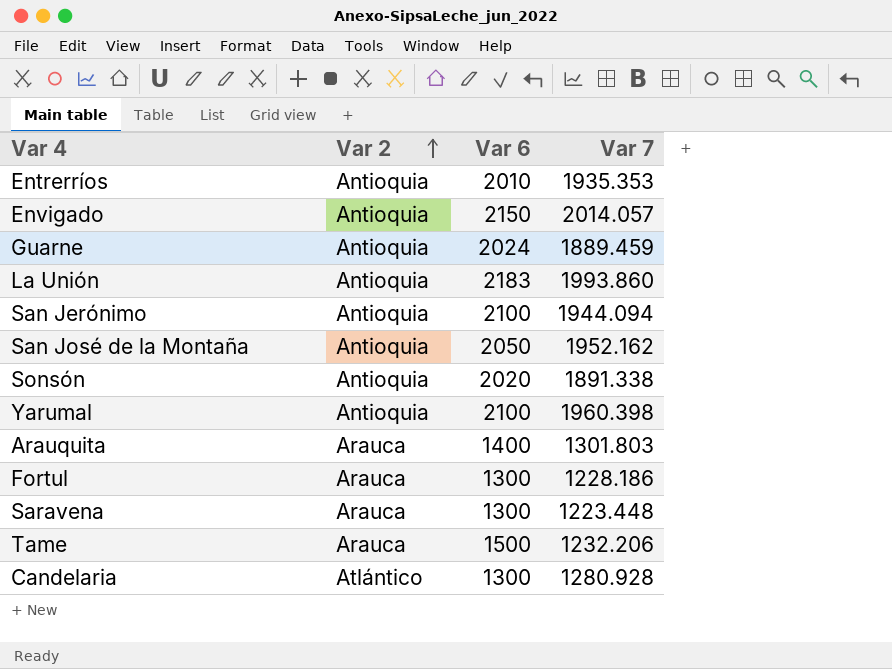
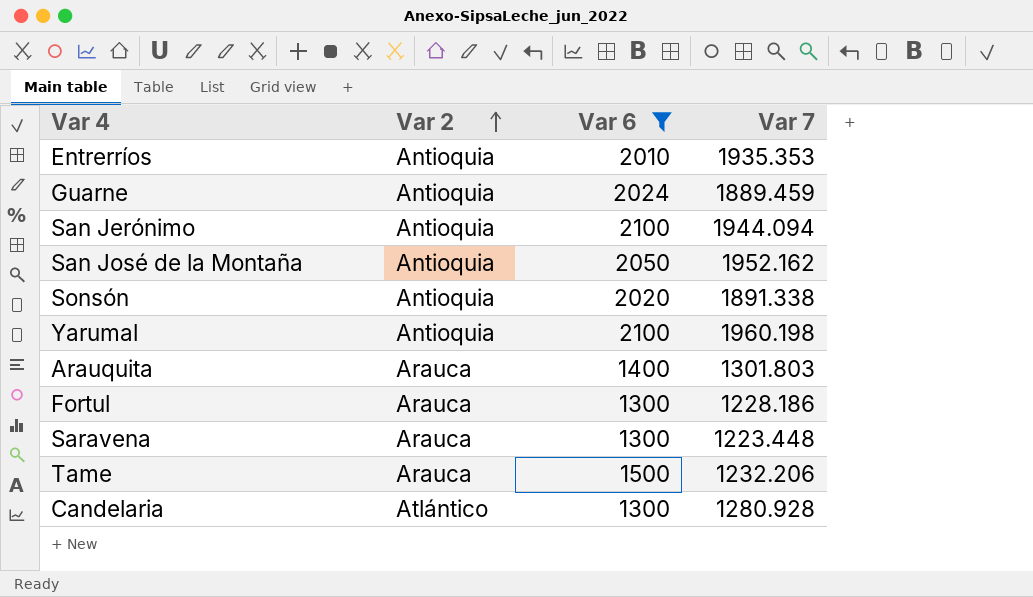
filter: none -> Var 6 <= 2100
Yarumal | Var 7: 1960.398 -> 1960.198

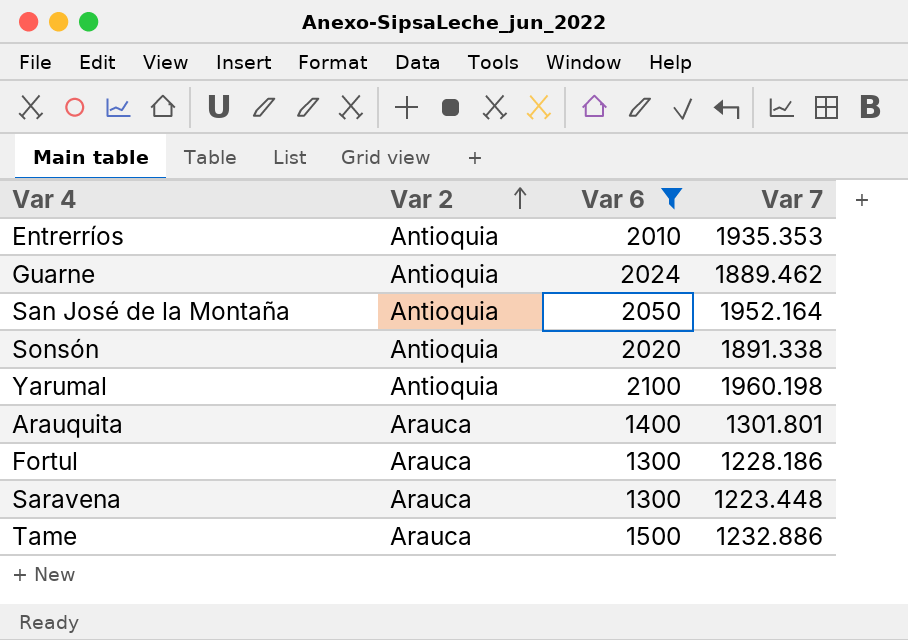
row San Jerónimo: Antioquia | 2100 | 1944.094 -> none
row Candelaria: Atlántico | 1300 | 1280.928 -> none
Guarne | Var 7: 1889.459 -> 1889.462
San José de la Montaña | Var 7: 1952.162 -> 1952.164
Arauquita | Var 7: 1301.803 -> 1301.801
Tame | Var 7: 1232.206 -> 1232.886

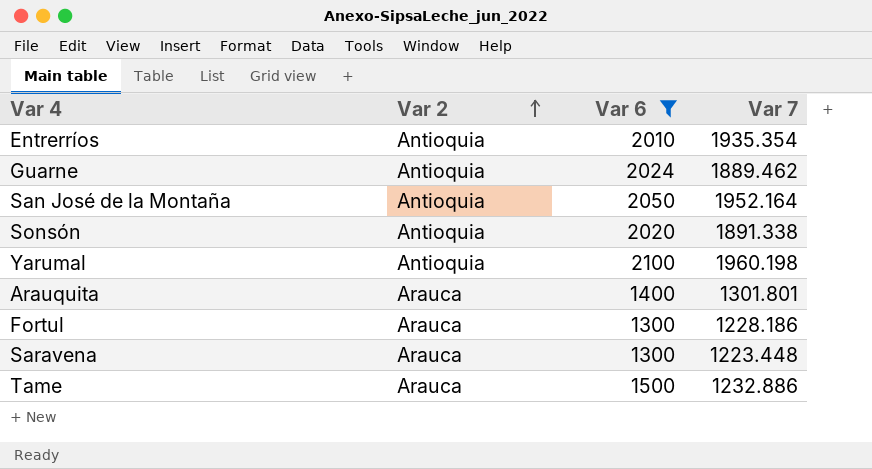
Entrerríos | Var 7: 1935.353 -> 1935.354

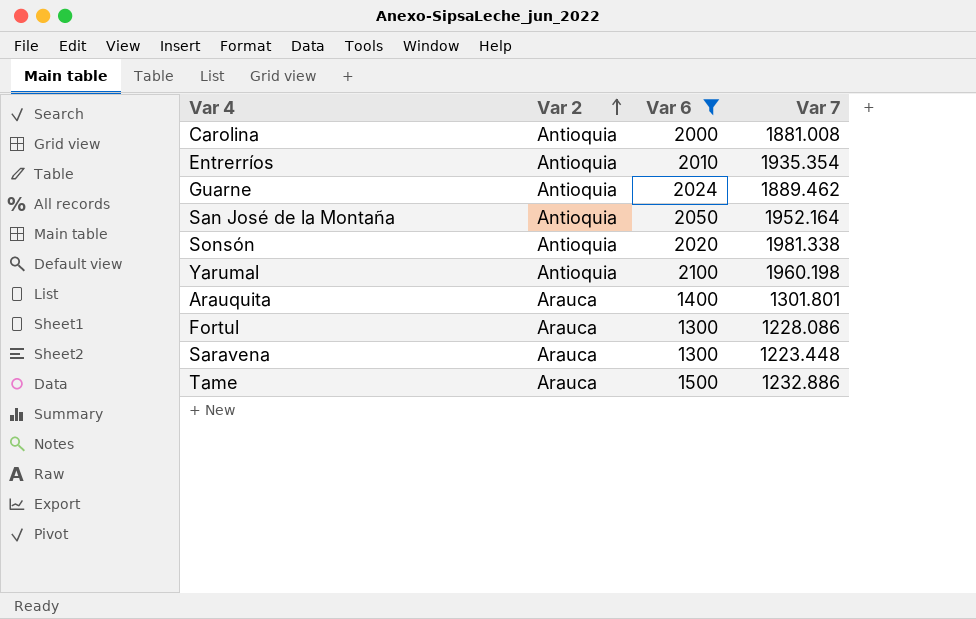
row Carolina: none -> Antioquia | 2000 | 1881.008
Sonsón | Var 7: 1891.338 -> 1981.338
Fortul | Var 7: 1228.186 -> 1228.086

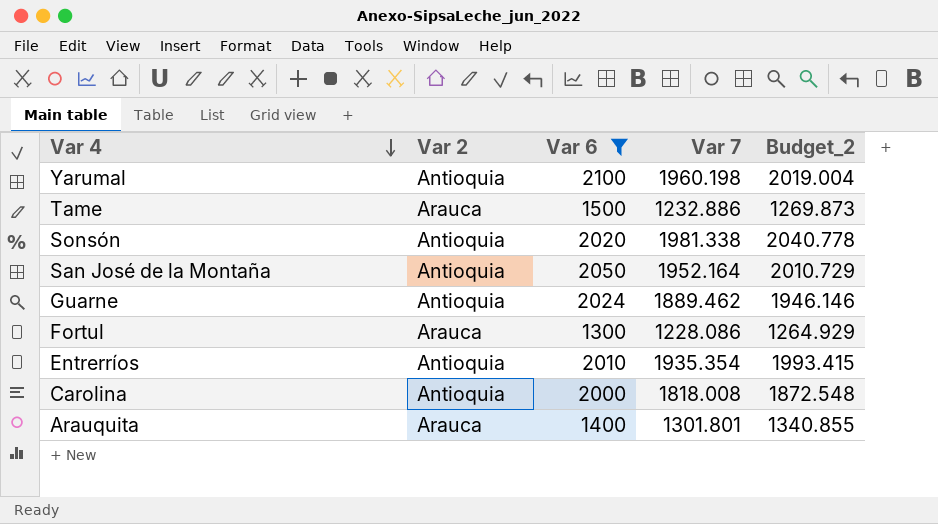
row order: Var 2 ascending -> Var 4 descending
column Budget_2 | formula: none -> [Var 7] * 1.03
row Saravena: Arauca | 1300 | 1223.448 -> none
Carolina | Var 7: 1881.008 -> 1818.008

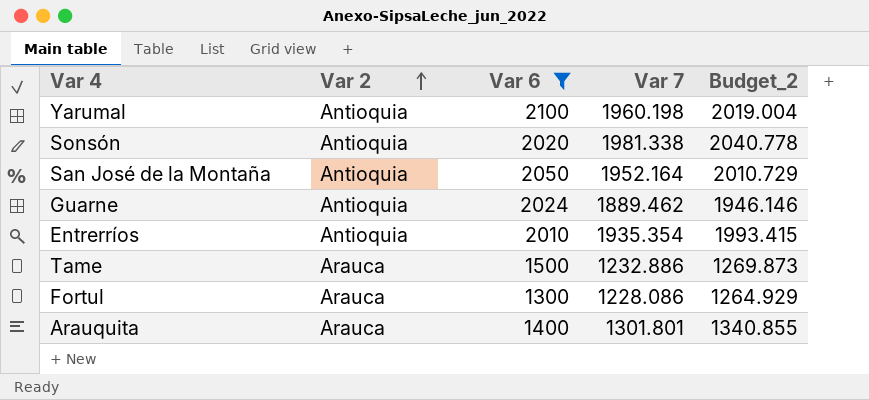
row order: Var 4 descending -> Var 2 ascending
row Carolina: Antioquia | 2000 | 1818.008 | 1872.548 -> none

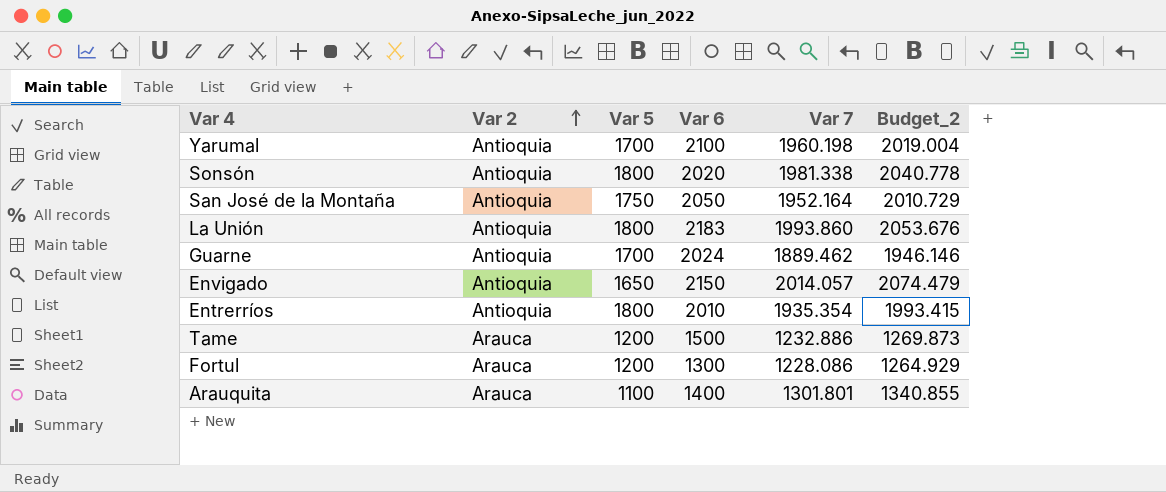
filter: Var 6 <= 2100 -> none
column Var 5 | position: none -> 3

